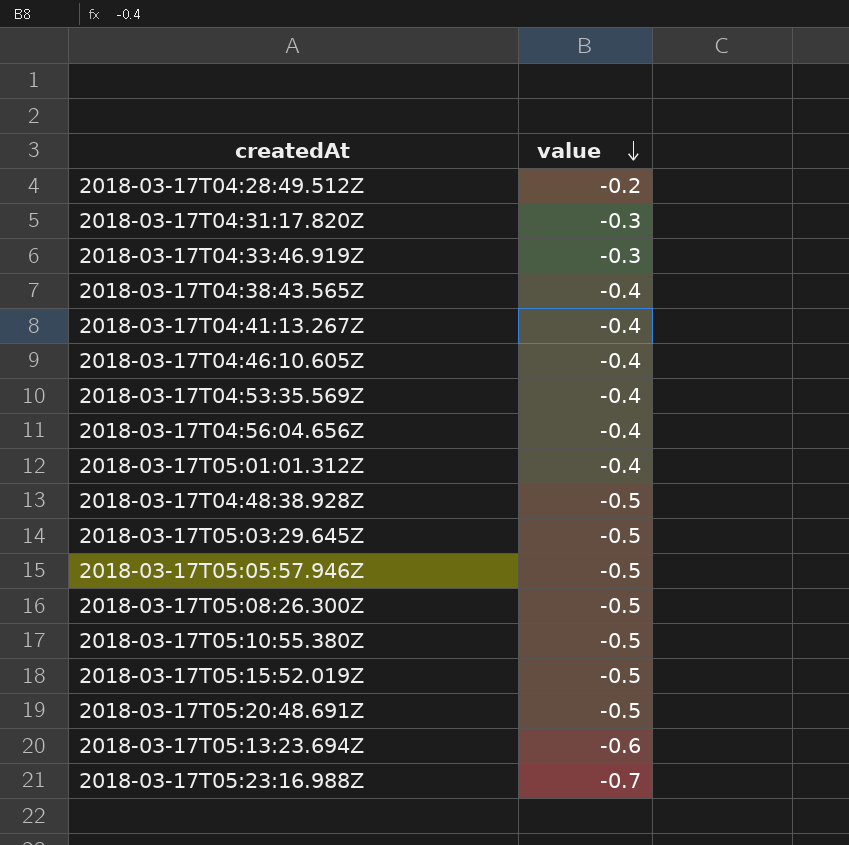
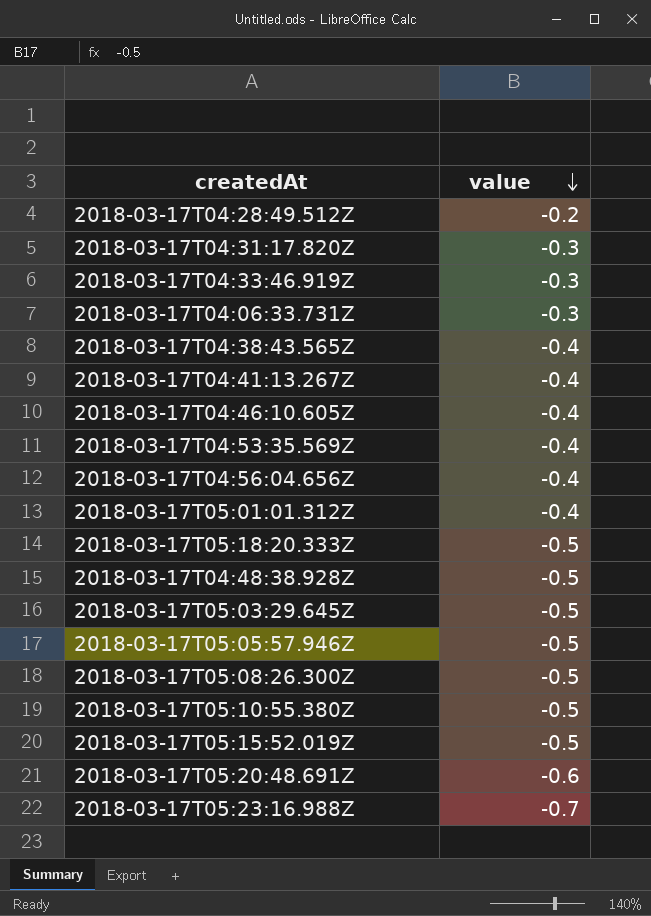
row 2018-03-17T05:13:23.694Z: -0.6 -> none
row 2018-03-17T04:06:33.731Z: none -> -0.3
row 2018-03-17T05:18:20.333Z: none -> -0.5
2018-03-17T05:20:48.691Z | value: -0.5 -> -0.6

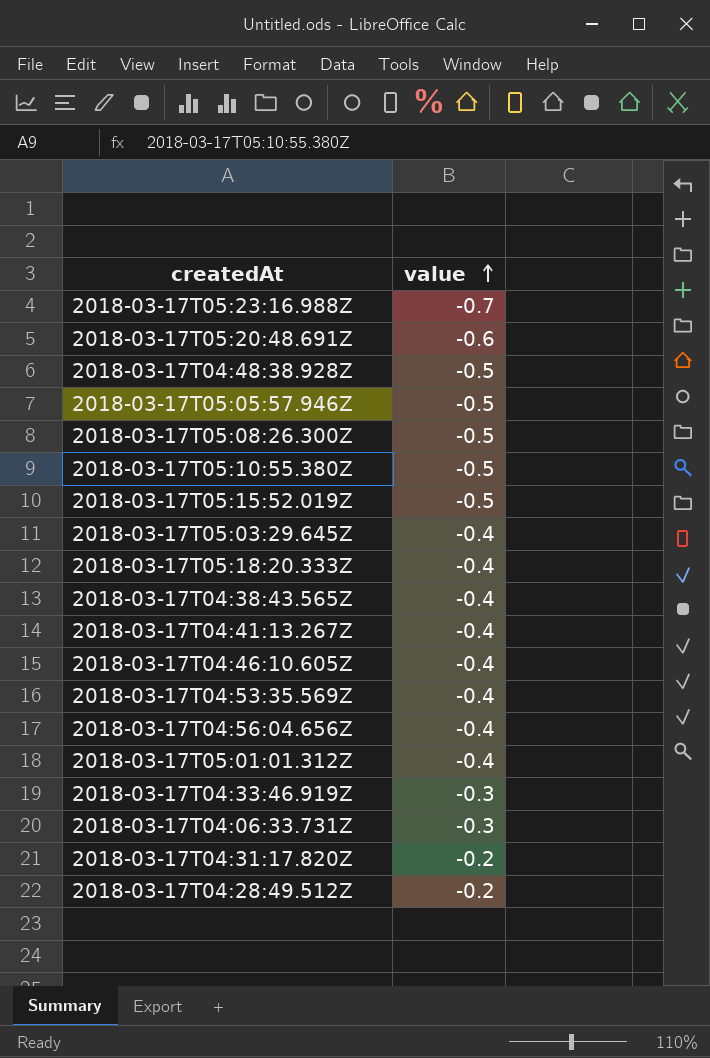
row order: value descending -> value ascending
2018-03-17T05:03:29.645Z | value: -0.5 -> -0.4
2018-03-17T05:18:20.333Z | value: -0.5 -> -0.4
2018-03-17T04:31:17.820Z | value: -0.3 -> -0.2

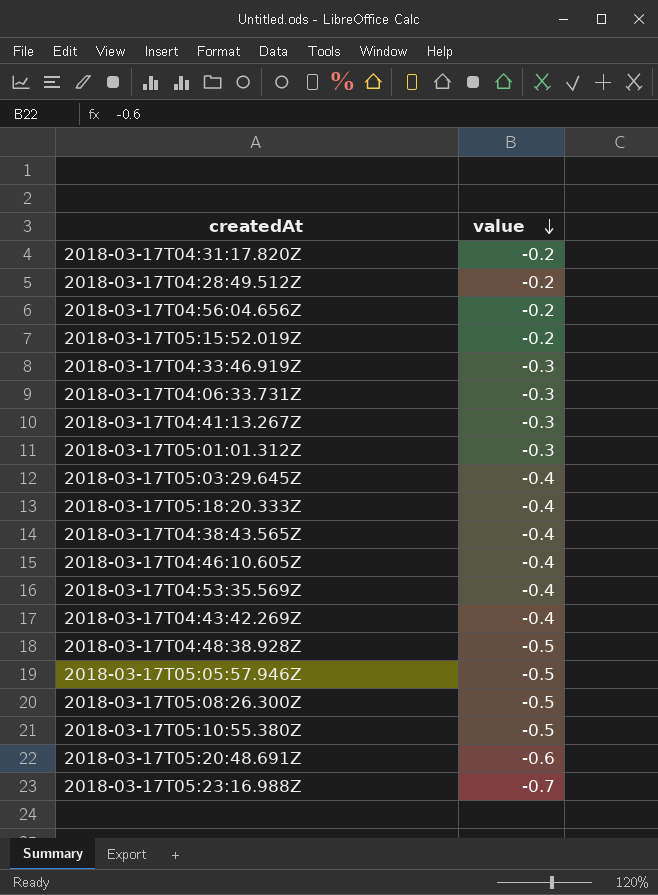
row order: value ascending -> value descending
2018-03-17T04:56:04.656Z | value: -0.4 -> -0.2
2018-03-17T05:15:52.019Z | value: -0.5 -> -0.2
2018-03-17T04:41:13.267Z | value: -0.4 -> -0.3
2018-03-17T05:01:01.312Z | value: -0.4 -> -0.3
row 2018-03-17T04:43:42.269Z: none -> -0.4

